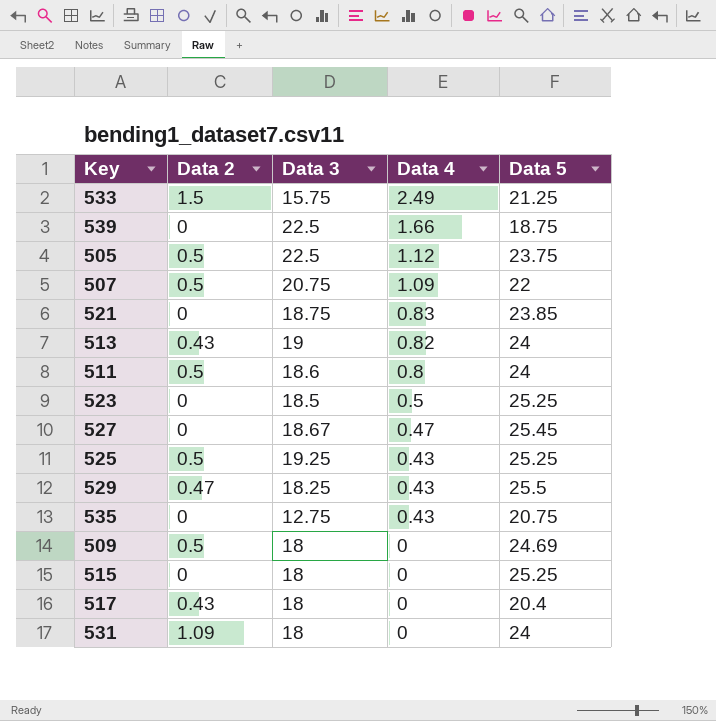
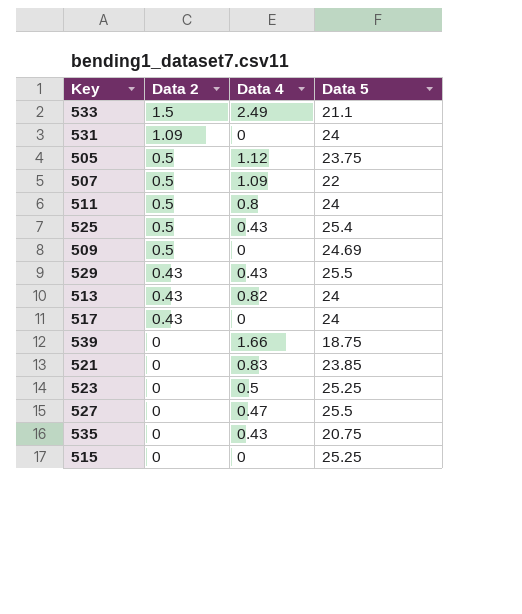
row order: Data 4 descending -> Data 2 descending
column Data 3 | position: 3 -> none
533 | Data 5: 21.25 -> 21.1
525 | Data 5: 25.25 -> 25.4
529 | Data 2: 0.47 -> 0.43
517 | Data 5: 20.4 -> 24
527 | Data 5: 25.45 -> 25.5

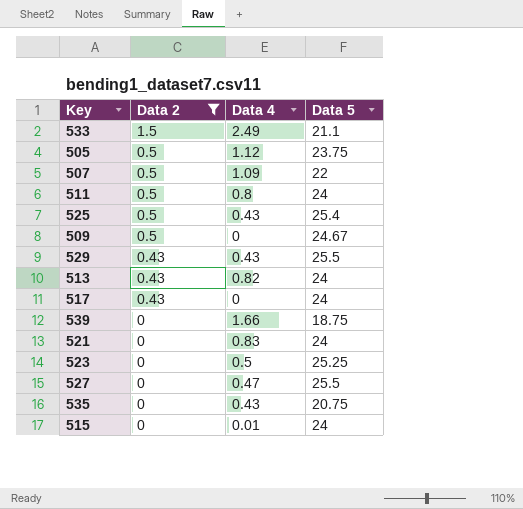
filter: none -> Data 2 != 1.09
509 | Data 5: 24.69 -> 24.67
521 | Data 5: 23.85 -> 24
515 | Data 4: 0 -> 0.01
515 | Data 5: 25.25 -> 24

